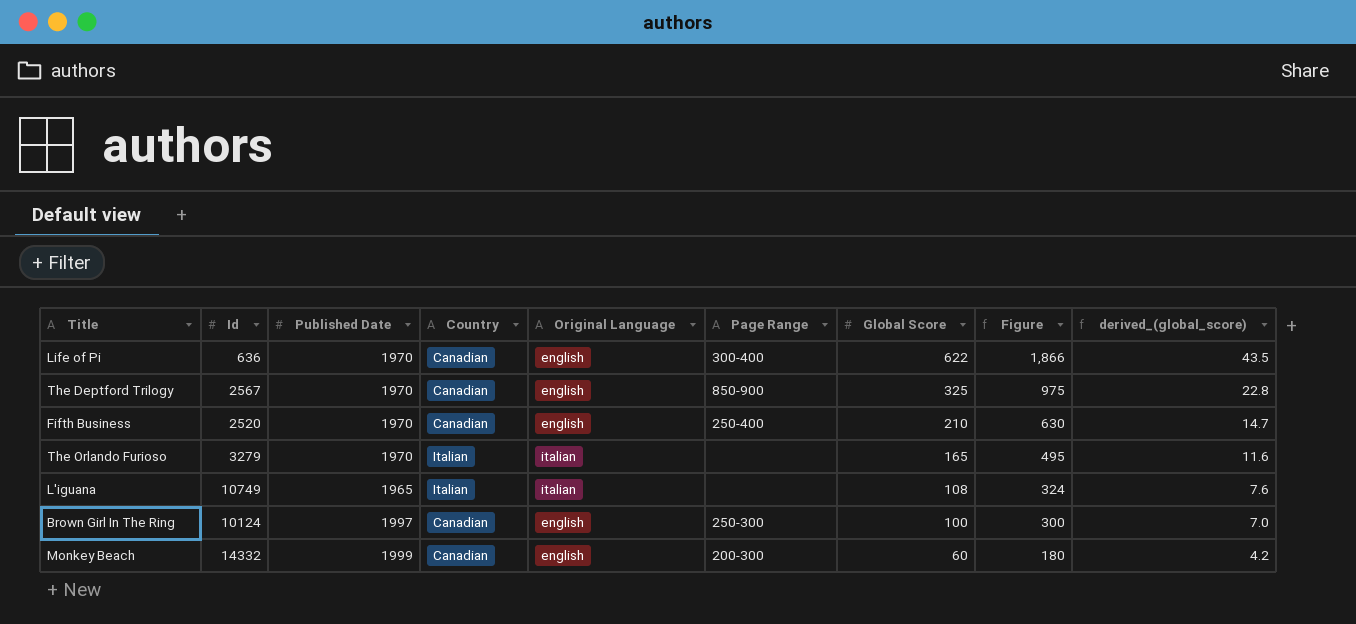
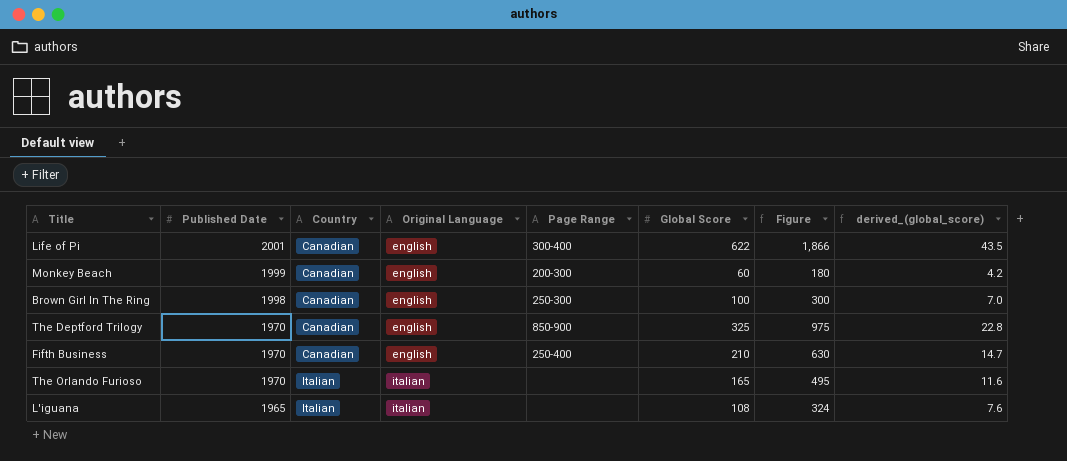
row order: Global Score descending -> Published Date descending
column Id | position: 2 -> none
Life of Pi | Published Date: 1970 -> 2001
Brown Girl In The Ring | Published Date: 1997 -> 1998

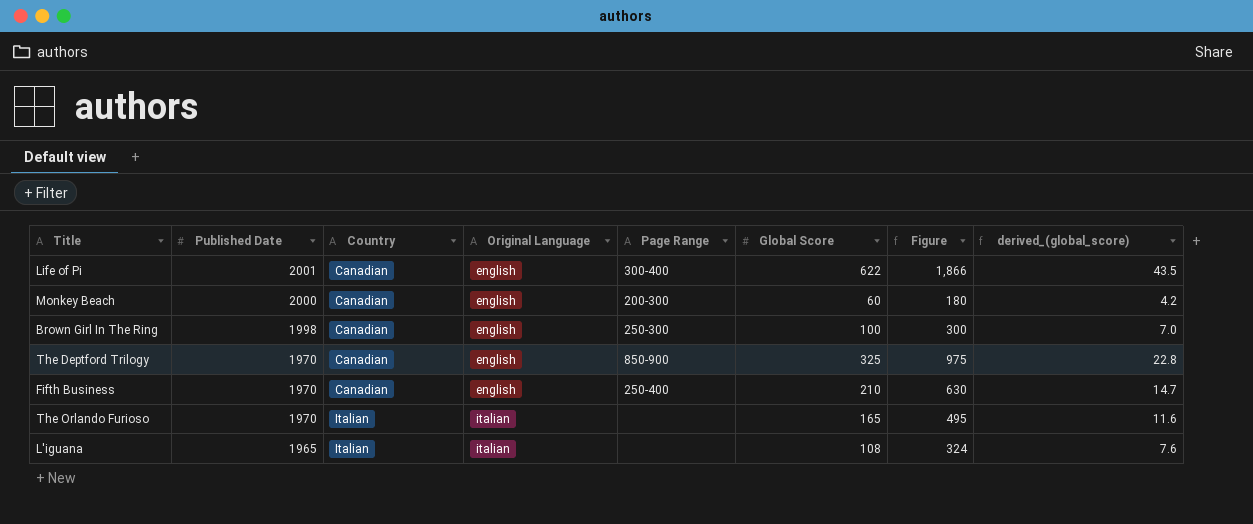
Monkey Beach | Published Date: 1999 -> 2000

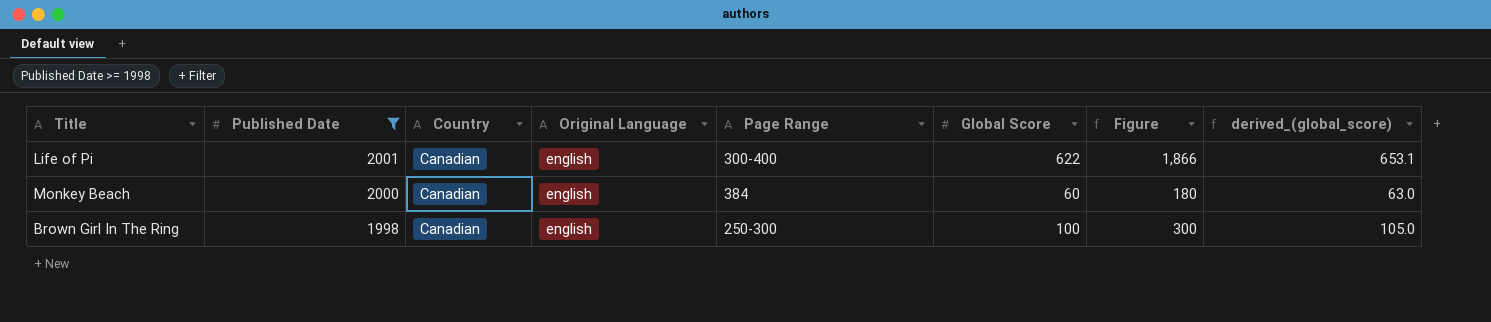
filter: none -> Published Date >= 1998
column derived_(global_score) | formula: [Global Score] * 0.07 -> [Global Score] * 1.05
Monkey Beach | Page Range: 200-300 -> 384

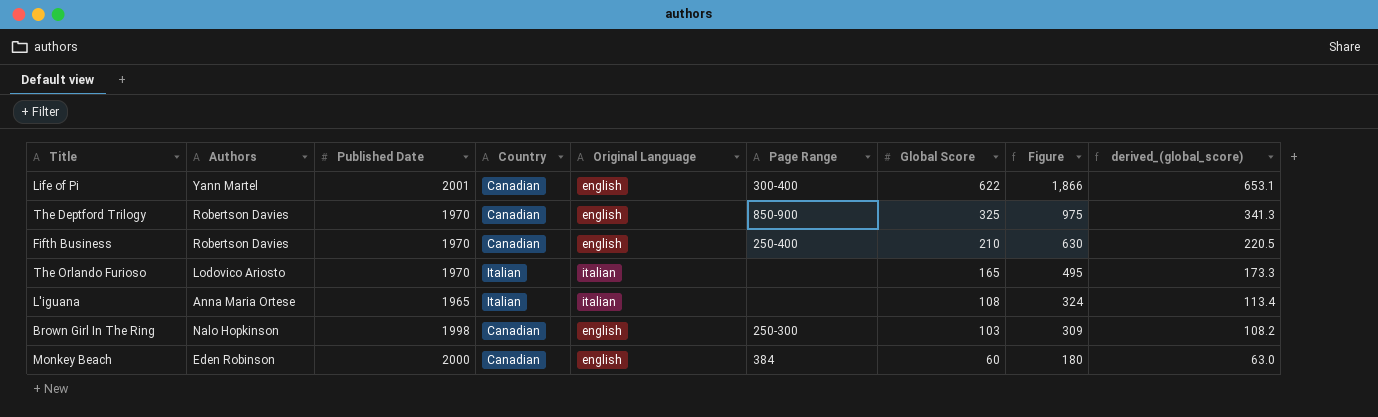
filter: Published Date >= 1998 -> none
row order: Published Date descending -> Global Score descending
column Authors | position: none -> 2
Brown Girl In The Ring | Global Score: 100 -> 103
Brown Girl In The Ring | Figure: 300 -> 309
Brown Girl In The Ring | derived_(global_score): 105.0 -> 108.2

